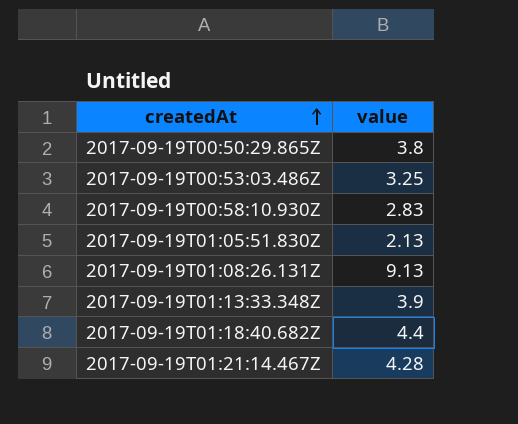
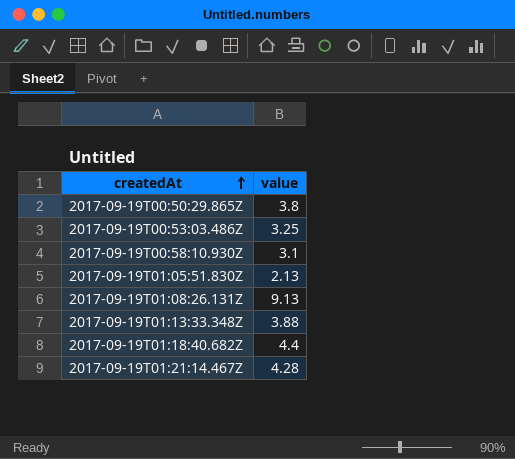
2017-09-19T00:58:10.930Z | value: 2.83 -> 3.1
2017-09-19T01:13:33.348Z | value: 3.9 -> 3.88

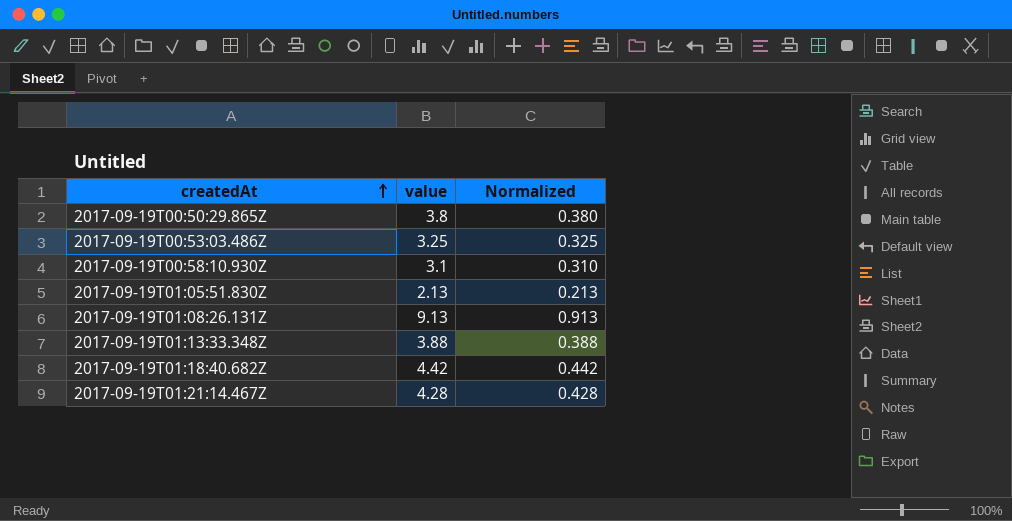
column Normalized | formula: none -> [value] * 0.1
2017-09-19T01:18:40.682Z | value: 4.4 -> 4.42

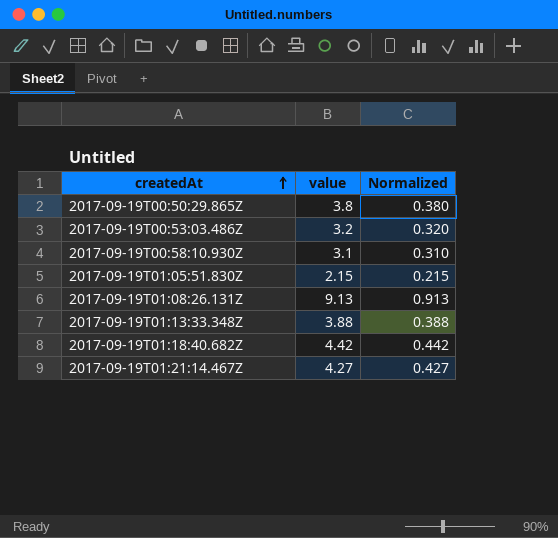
2017-09-19T00:53:03.486Z | value: 3.25 -> 3.2
2017-09-19T00:53:03.486Z | Normalized: 0.325 -> 0.320
2017-09-19T01:05:51.830Z | value: 2.13 -> 2.15
2017-09-19T01:05:51.830Z | Normalized: 0.213 -> 0.215
2017-09-19T01:21:14.467Z | value: 4.28 -> 4.27
2017-09-19T01:21:14.467Z | Normalized: 0.428 -> 0.427

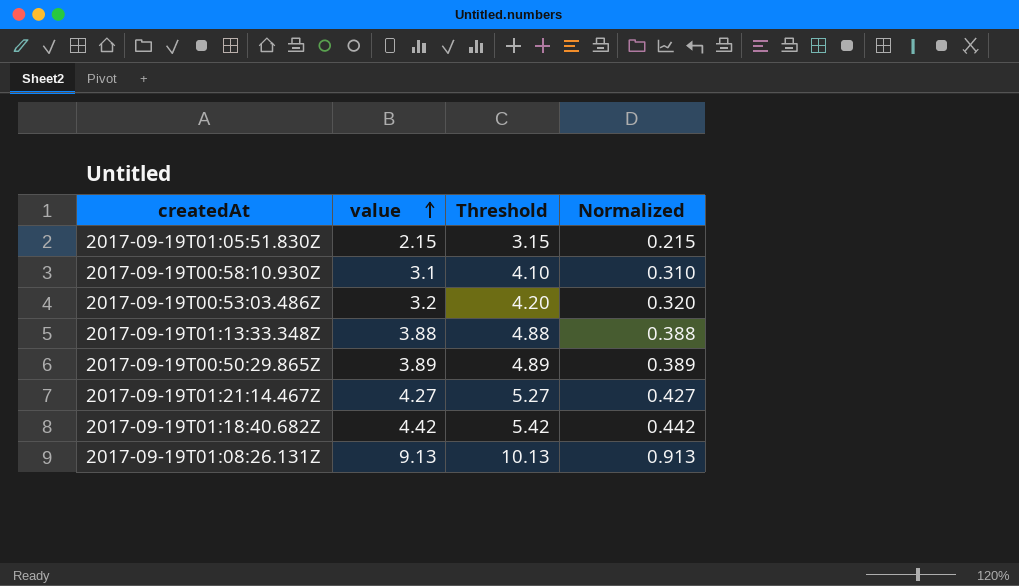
row order: createdAt ascending -> value ascending
column Threshold | formula: none -> [value] + 1
2017-09-19T00:50:29.865Z | value: 3.8 -> 3.89
2017-09-19T00:50:29.865Z | Normalized: 0.380 -> 0.389

